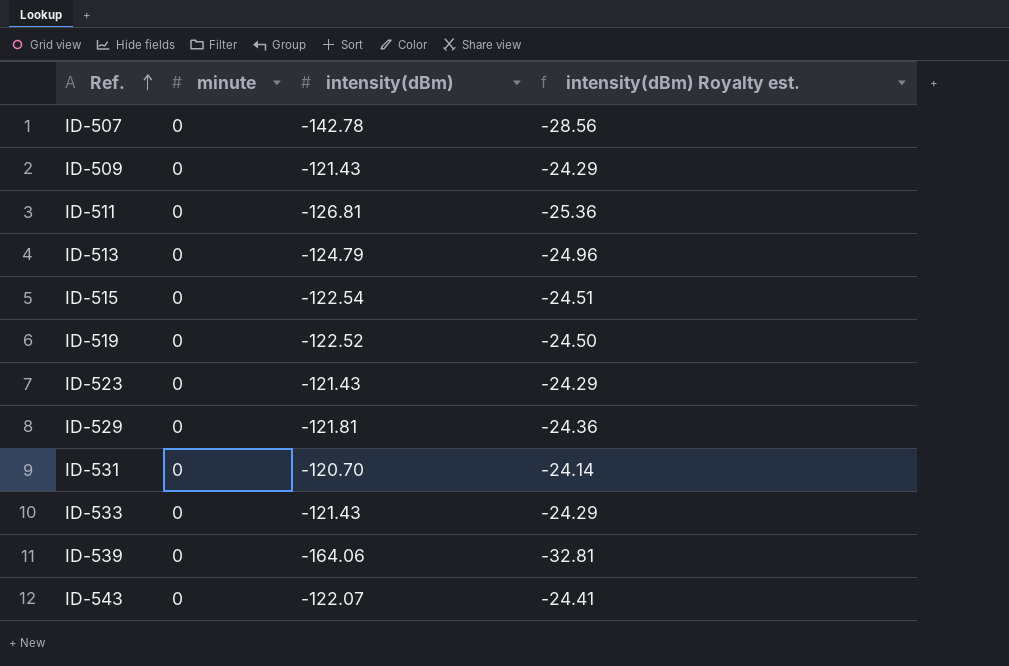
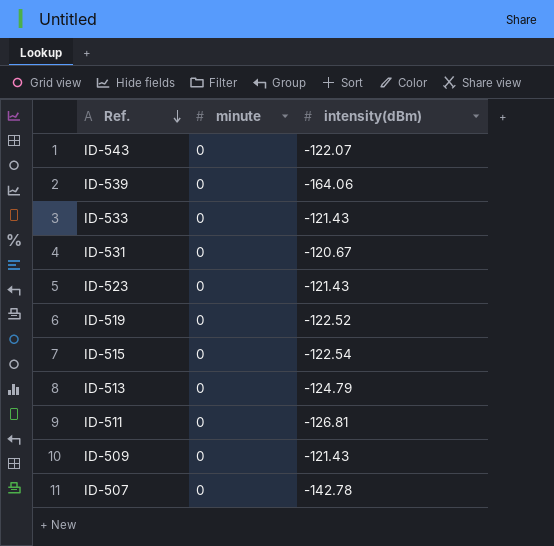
row order: Ref. ascending -> Ref. descending
column intensity(dBm) Royalty est. | formula: [intensity(dBm)] * 0.2 -> none
row ID-529: 0 | -121.81 | -24.36 -> none
ID-531 | intensity(dBm): -120.70 -> -120.67

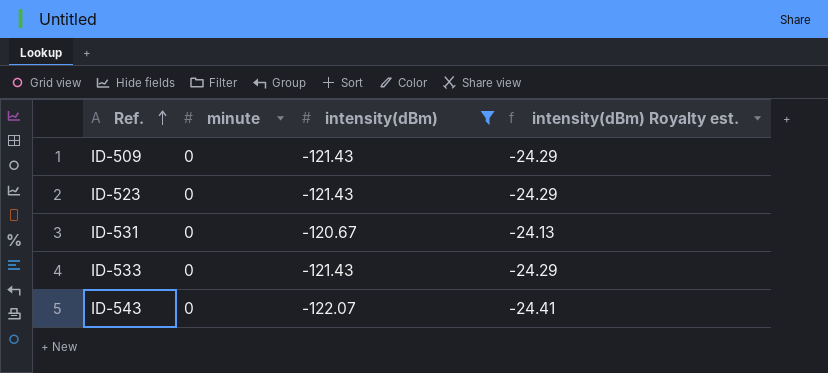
filter: none -> intensity(dBm) >= -122.07
row order: Ref. descending -> Ref. ascending
column intensity(dBm) Royalty est. | formula: none -> [intensity(dBm)] * 0.2

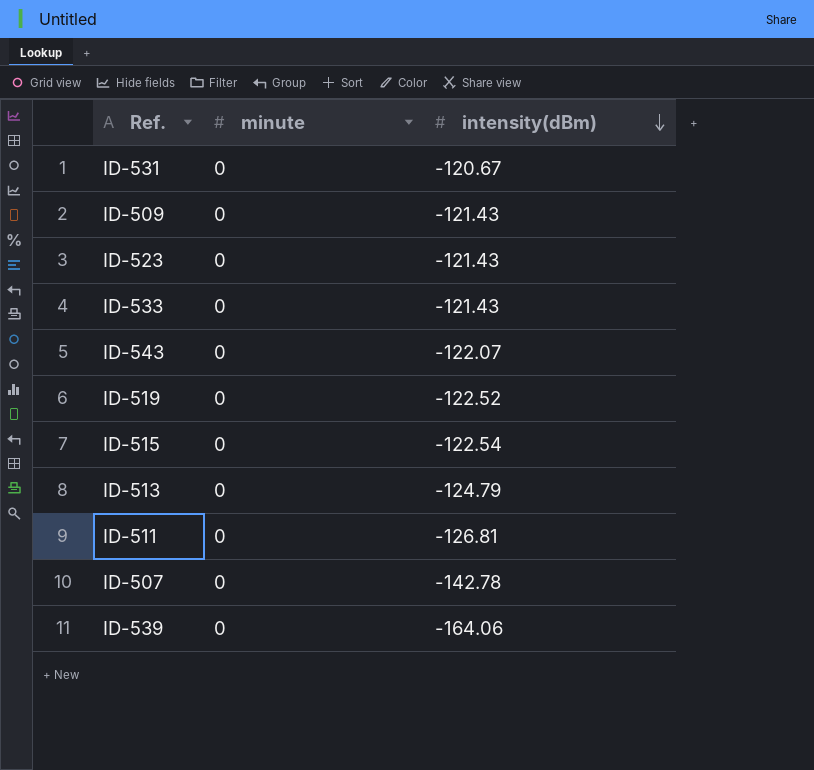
filter: intensity(dBm) >= -122.07 -> none
row order: Ref. ascending -> intensity(dBm) descending
column intensity(dBm) Royalty est. | formula: [intensity(dBm)] * 0.2 -> none

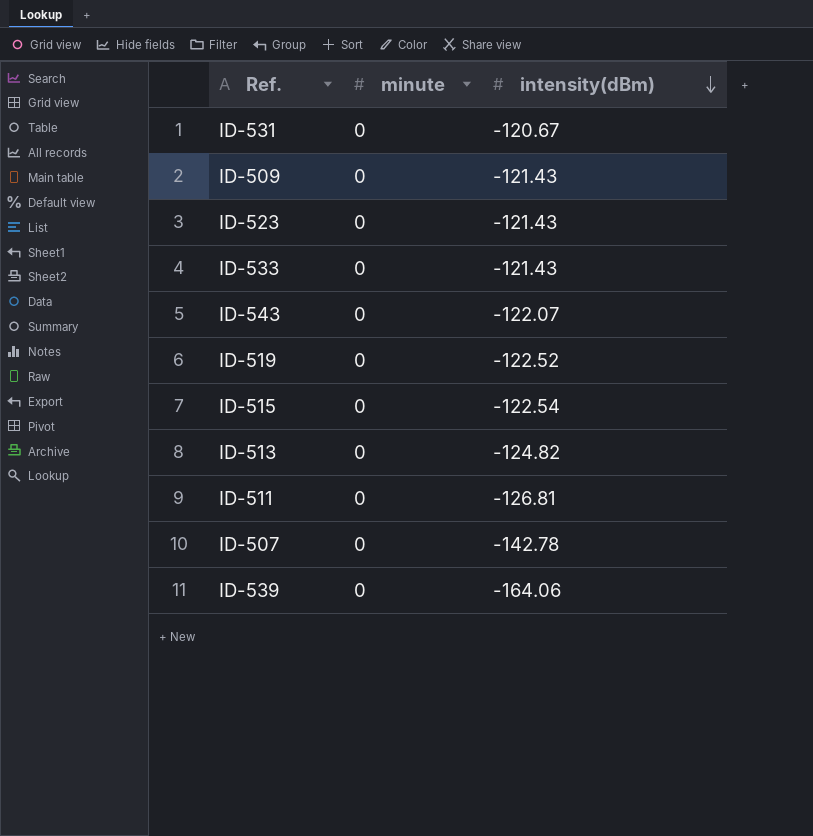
ID-513 | intensity(dBm): -124.79 -> -124.82

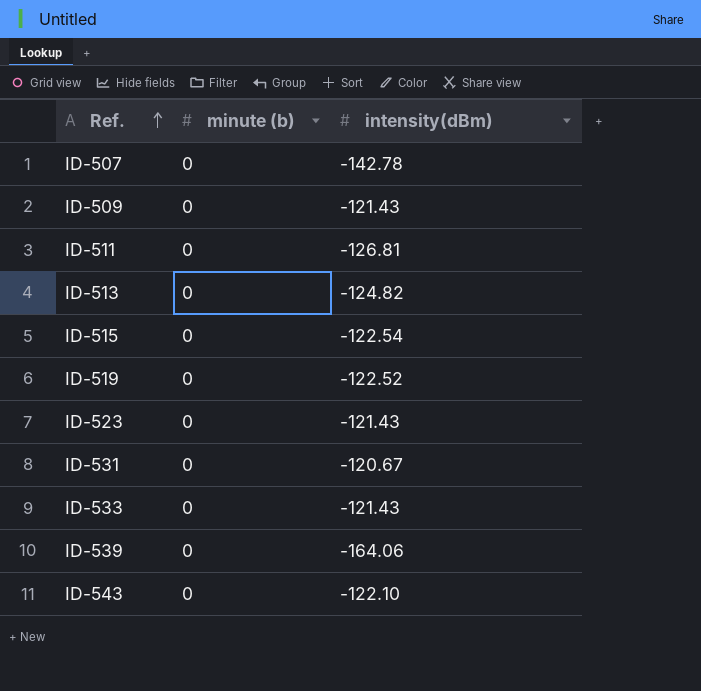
row order: intensity(dBm) descending -> Ref. ascending
column name: minute -> minute (b)
ID-543 | intensity(dBm): -122.07 -> -122.10

